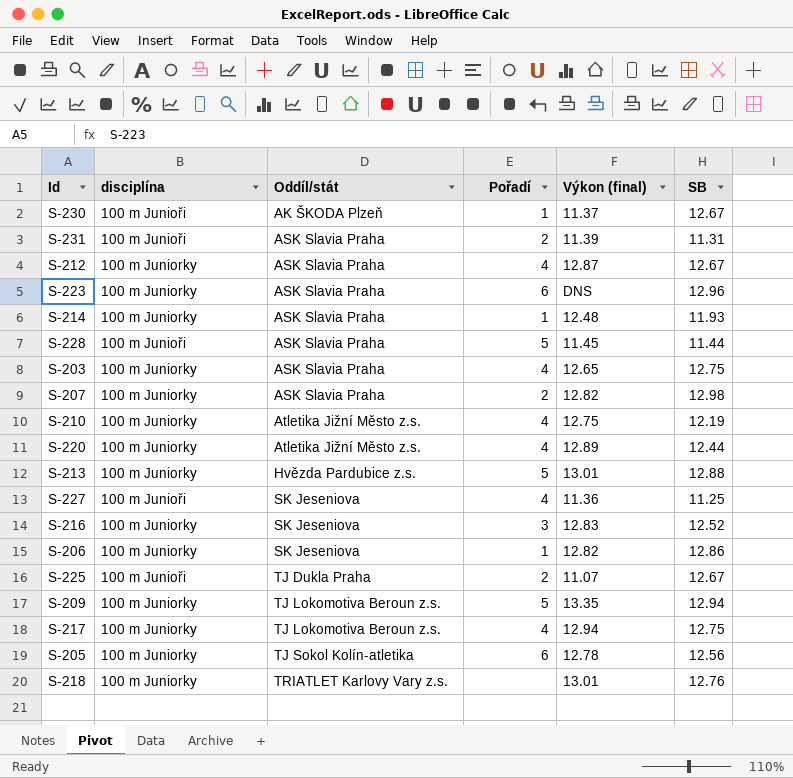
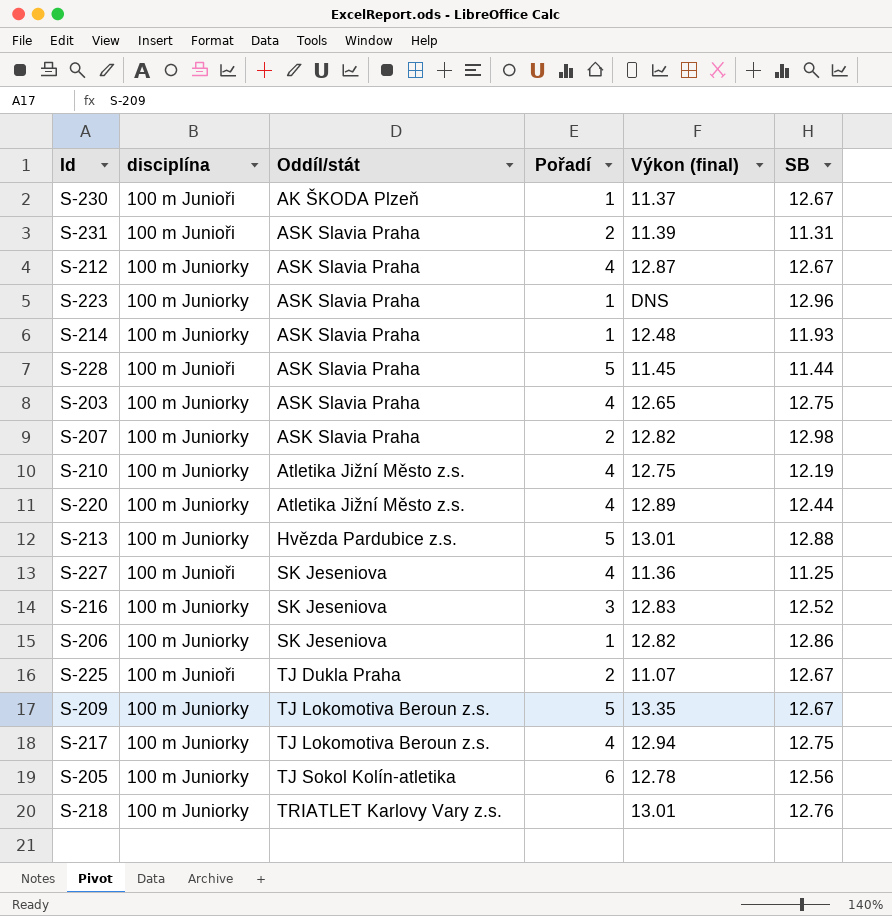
S-223 | Pořadí: 6 -> 1
S-209 | SB: 12.94 -> 12.67

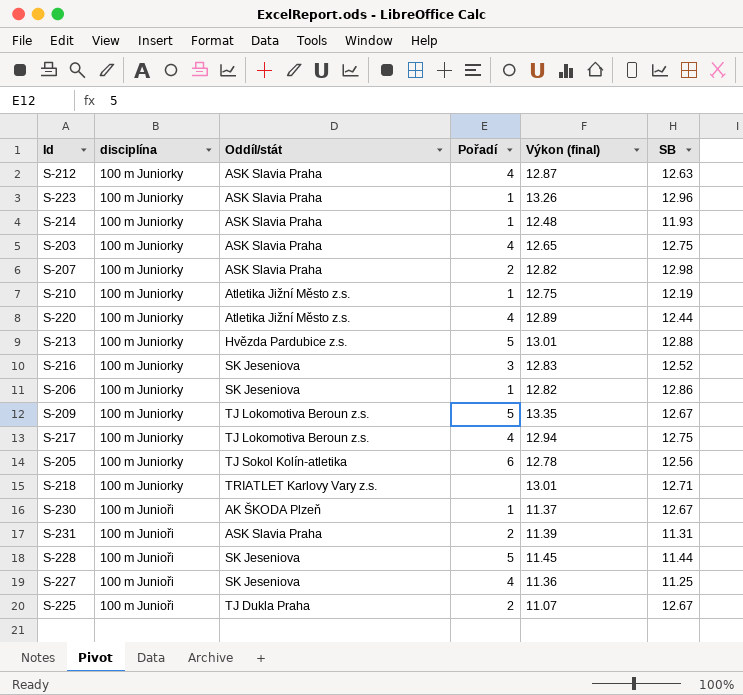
row order: Oddíl/stát ascending -> disciplína descending
S-212 | SB: 12.67 -> 12.63
S-223 | Výkon (final): DNS -> 13.26
S-210 | Pořadí: 4 -> 1
S-218 | SB: 12.76 -> 12.71
S-228 | Oddíl/stát: ASK Slavia Praha -> SK Jeseniova

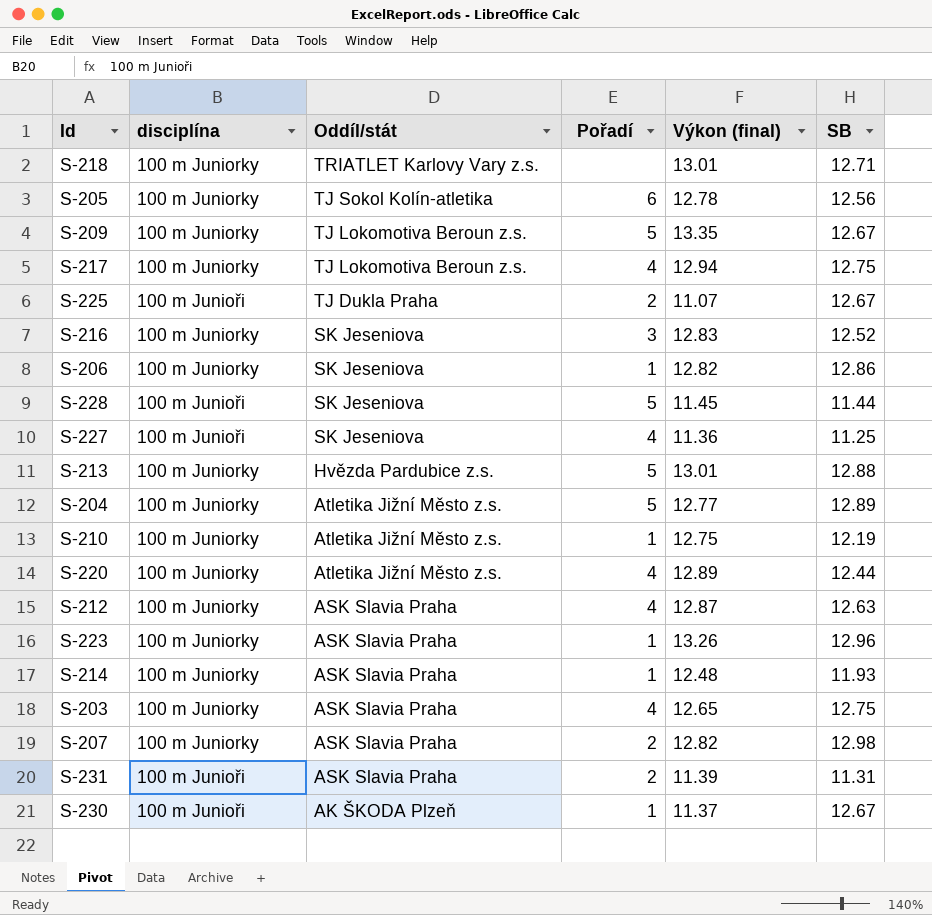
row order: disciplína descending -> Oddíl/stát descending
row S-204: none -> 100 m Juniorky | Atletika Jižní Město z.s. | 5 | 12.77 | 12.89

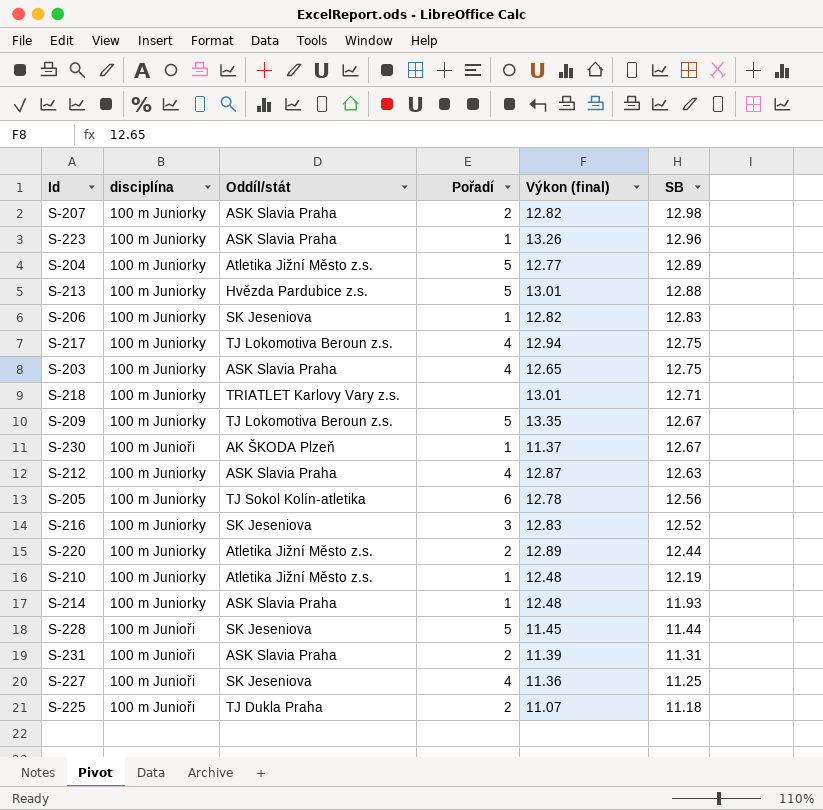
row order: Oddíl/stát descending -> SB descending
S-206 | SB: 12.86 -> 12.83
S-220 | Pořadí: 4 -> 2
S-210 | Výkon (final): 12.75 -> 12.48
S-225 | SB: 12.67 -> 11.18

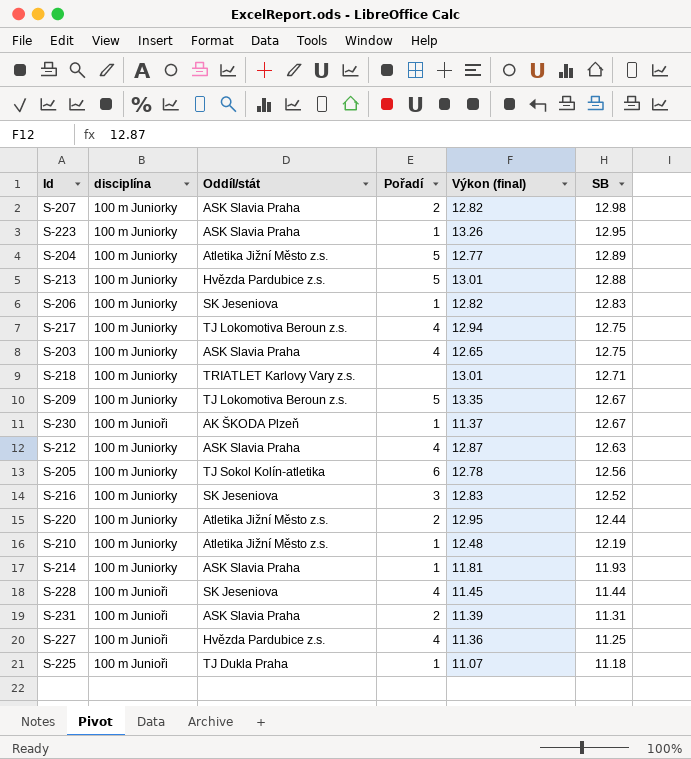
S-223 | SB: 12.96 -> 12.95
S-220 | Výkon (final): 12.89 -> 12.95
S-214 | Výkon (final): 12.48 -> 11.81
S-228 | Pořadí: 5 -> 4
S-227 | Oddíl/stát: SK Jeseniova -> Hvězda Pardubice z.s.
S-225 | Pořadí: 2 -> 1

